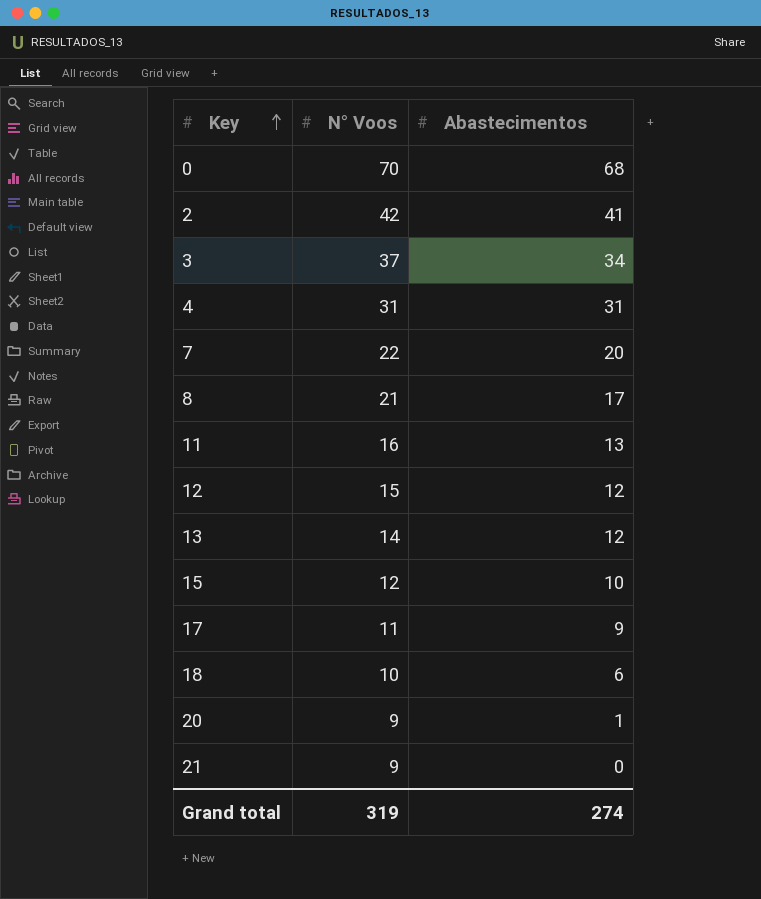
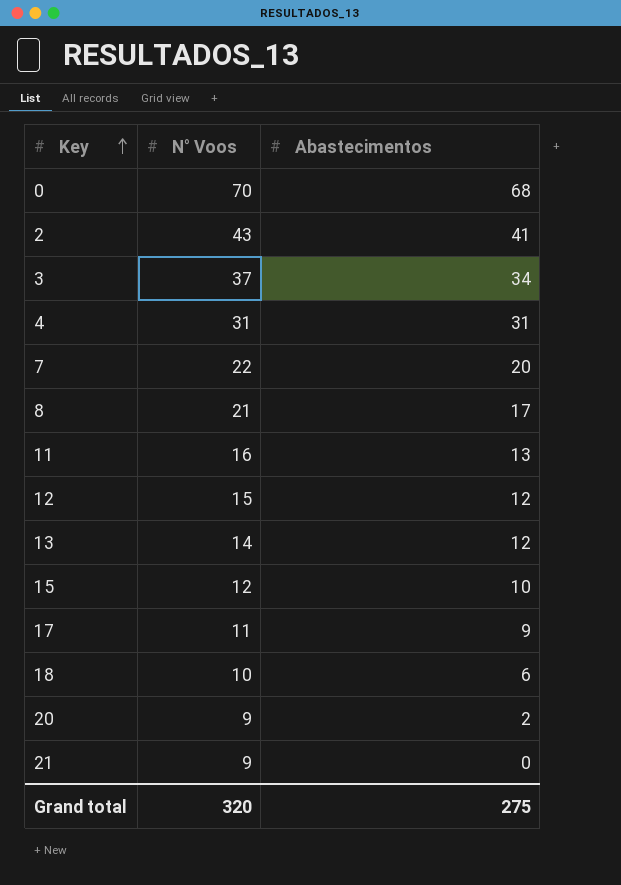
2 | N° Voos: 42 -> 43
20 | Abastecimentos: 1 -> 2
Grand total | N° Voos: 319 -> 320
Grand total | Abastecimentos: 274 -> 275

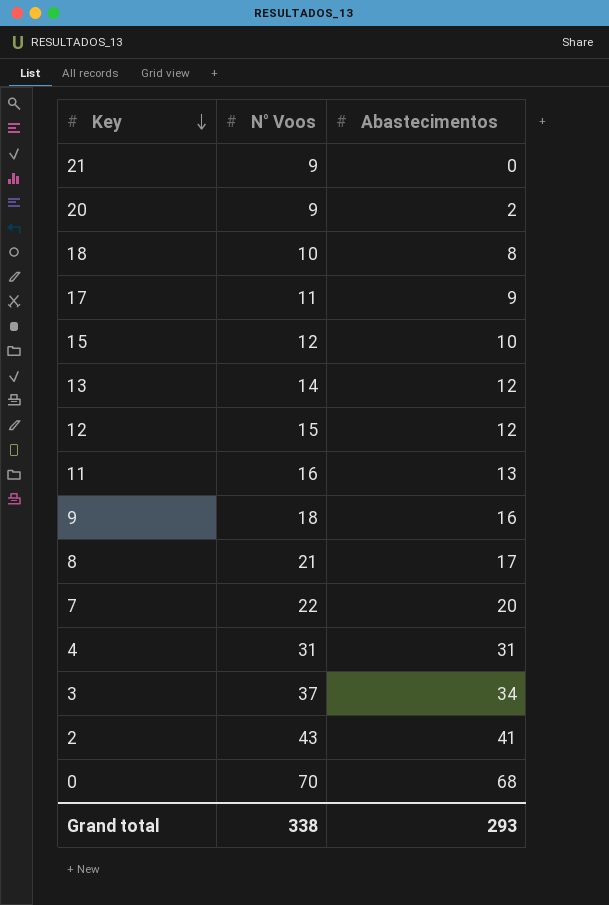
row order: Key ascending -> Key descending
18 | Abastecimentos: 6 -> 8
row 9: none -> 18 | 16
Grand total | N° Voos: 320 -> 338
Grand total | Abastecimentos: 275 -> 293

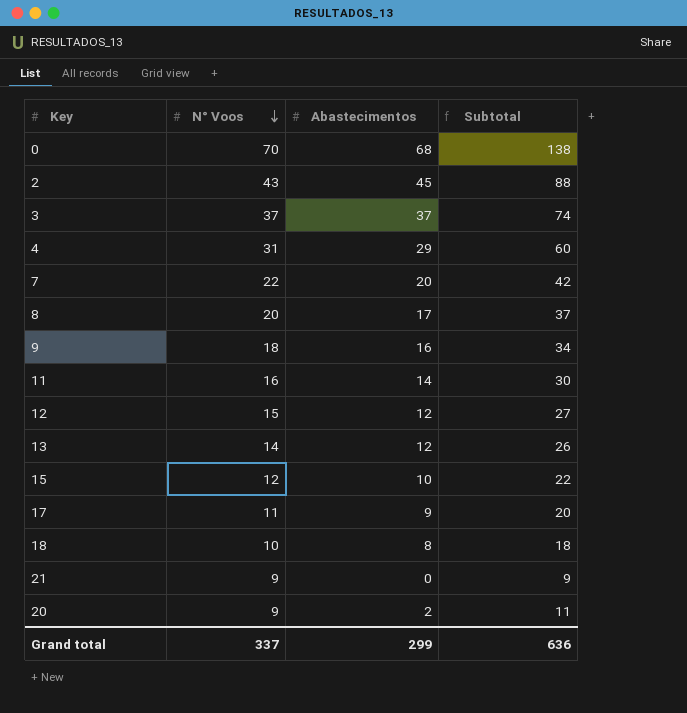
row order: Key descending -> N° Voos descending
column Subtotal | formula: none -> [N° Voos] + [Abastecimentos]
2 | Abastecimentos: 41 -> 45
3 | Abastecimentos: 34 -> 37
4 | Abastecimentos: 31 -> 29
8 | N° Voos: 21 -> 20
11 | Abastecimentos: 13 -> 14
Grand total | N° Voos: 338 -> 337
Grand total | Abastecimentos: 293 -> 299

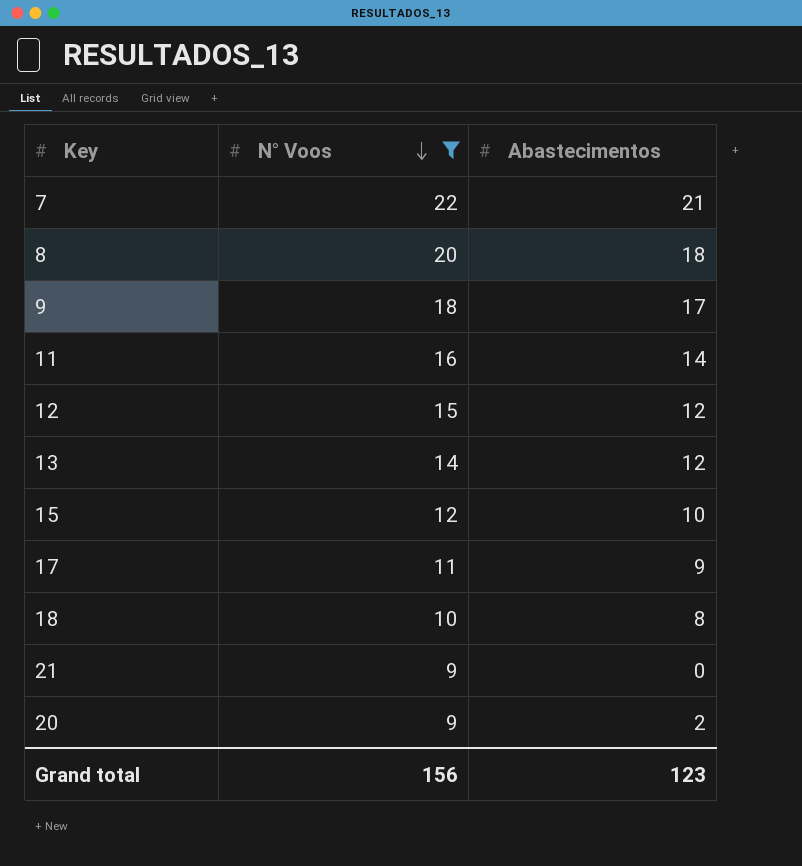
filter: none -> N° Voos <= 22
column Subtotal | formula: [N° Voos] + [Abastecimentos] -> none
7 | Abastecimentos: 20 -> 21
8 | Abastecimentos: 17 -> 18
9 | Abastecimentos: 16 -> 17
Grand total | N° Voos: 337 -> 156
Grand total | Abastecimentos: 299 -> 123

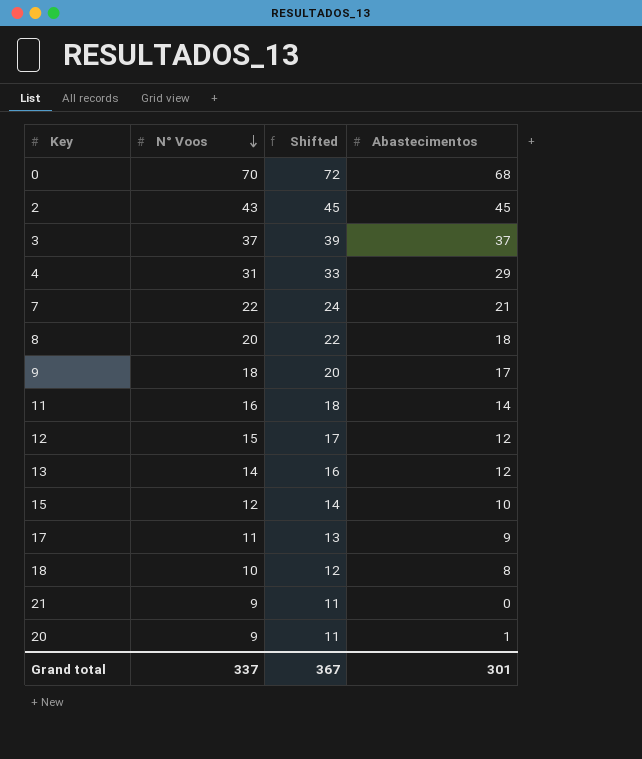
filter: N° Voos <= 22 -> none
column Shifted | formula: none -> [N° Voos] + 2
20 | Abastecimentos: 2 -> 1
Grand total | N° Voos: 156 -> 337
Grand total | Abastecimentos: 123 -> 301

